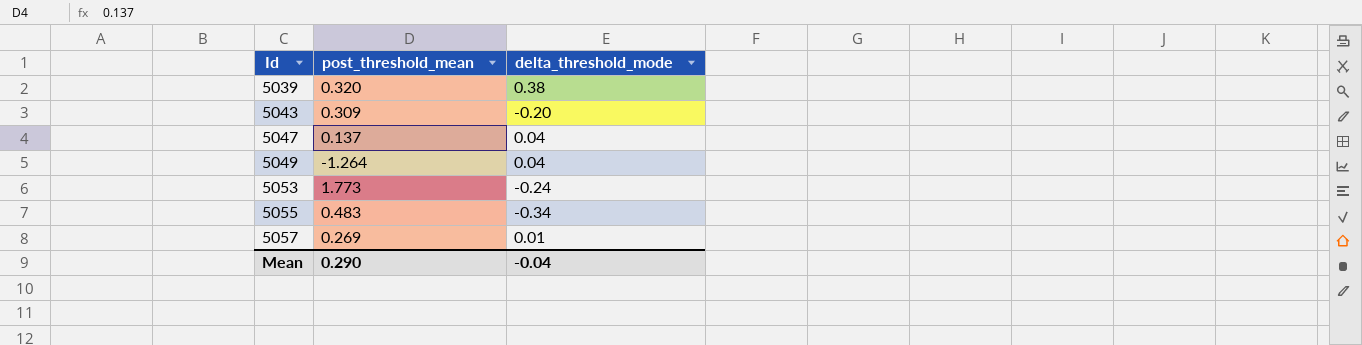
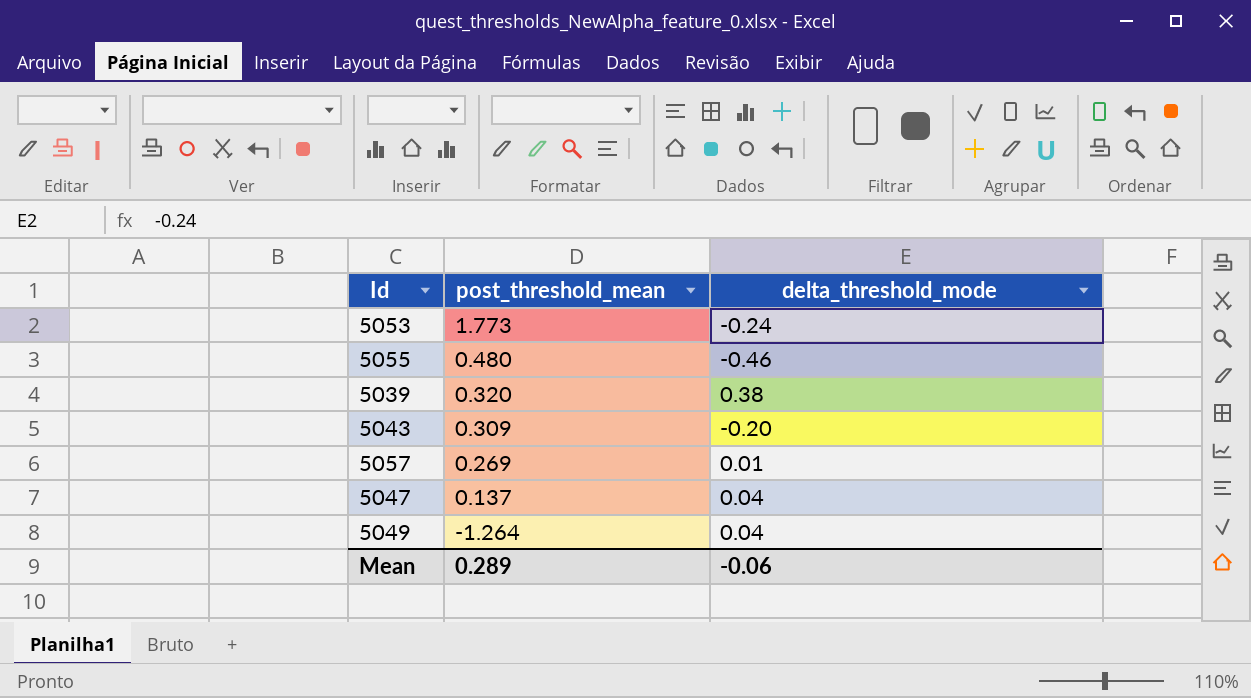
row order: Id ascending -> post_threshold_mean descending
5055 | post_threshold_mean: 0.483 -> 0.480
5055 | delta_threshold_mode: -0.34 -> -0.46
Mean | post_threshold_mean: 0.290 -> 0.289
Mean | delta_threshold_mode: -0.04 -> -0.06

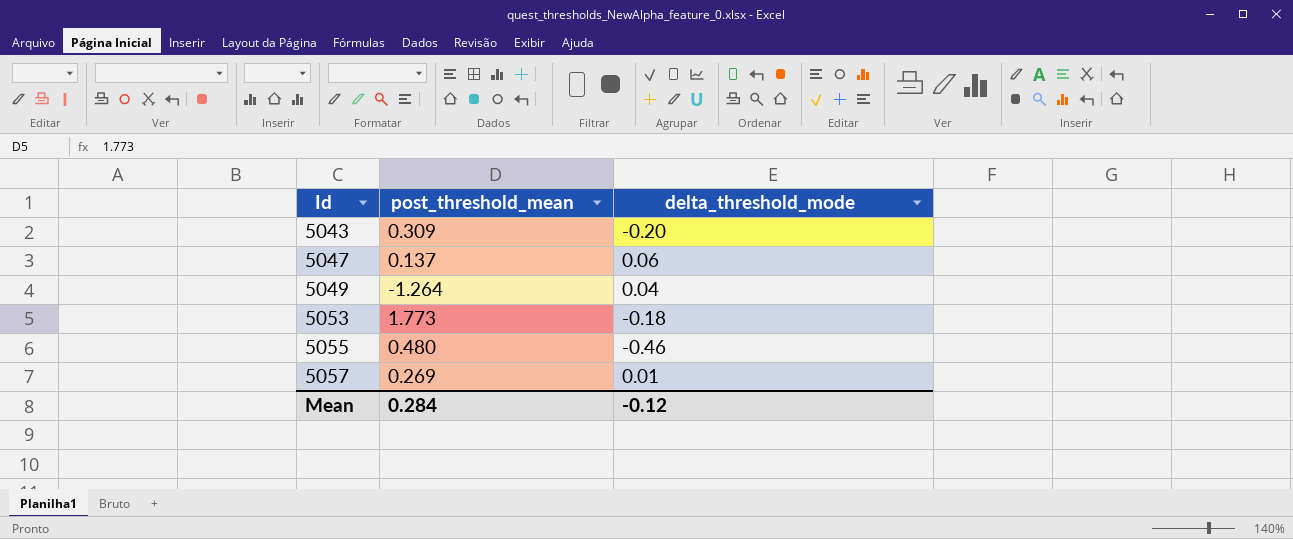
row order: post_threshold_mean descending -> Id ascending
row 5039: 0.320 | 0.38 -> none
5047 | delta_threshold_mode: 0.04 -> 0.06
5053 | delta_threshold_mode: -0.24 -> -0.18
Mean | post_threshold_mean: 0.289 -> 0.284
Mean | delta_threshold_mode: -0.06 -> -0.12

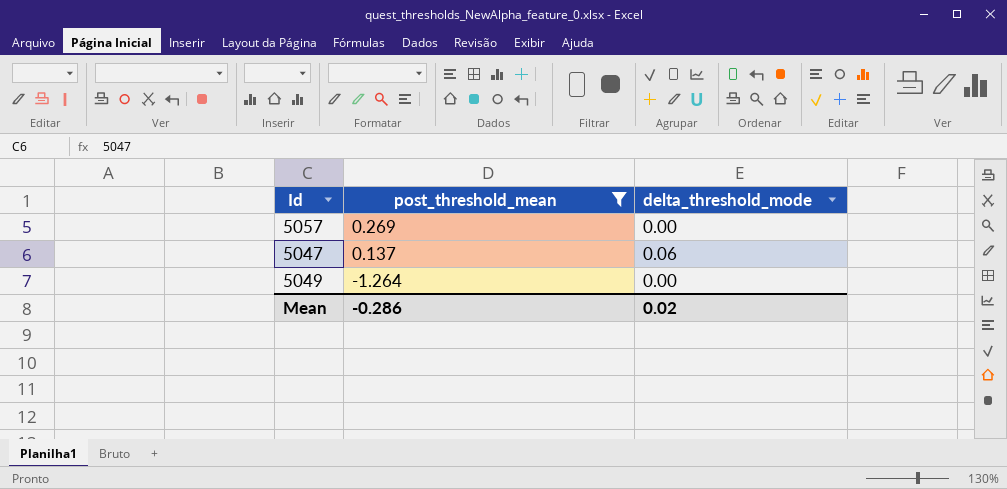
filter: none -> post_threshold_mean <= 0.269
row order: Id ascending -> post_threshold_mean descending
5057 | delta_threshold_mode: 0.01 -> 0.00
5049 | delta_threshold_mode: 0.04 -> 0.00
Mean | post_threshold_mean: 0.284 -> -0.286
Mean | delta_threshold_mode: -0.12 -> 0.02

